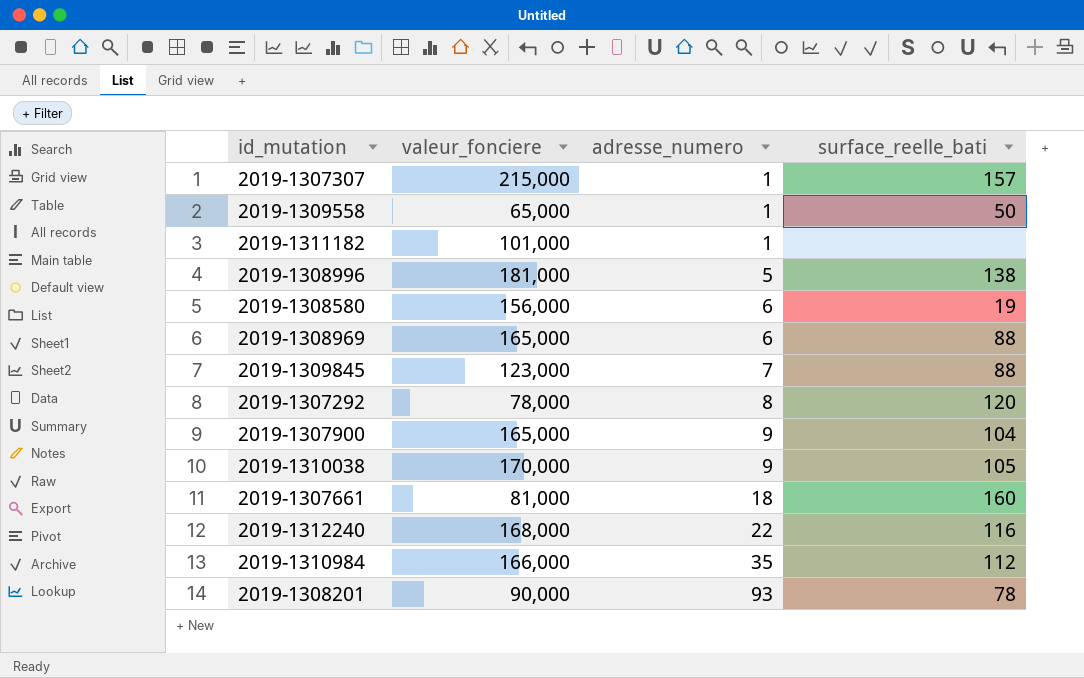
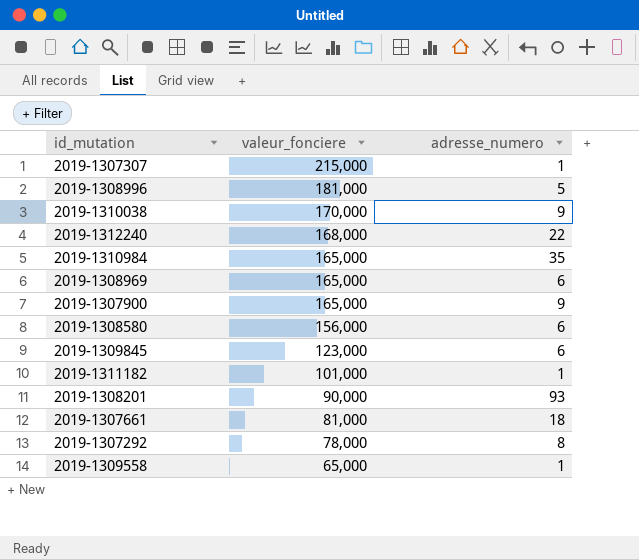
row order: adresse_numero ascending -> valeur_fonciere descending
column surface_reelle_bati | position: 4 -> none
2019-1310984 | valeur_fonciere: 166,000 -> 165,000
2019-1309845 | adresse_numero: 7 -> 6

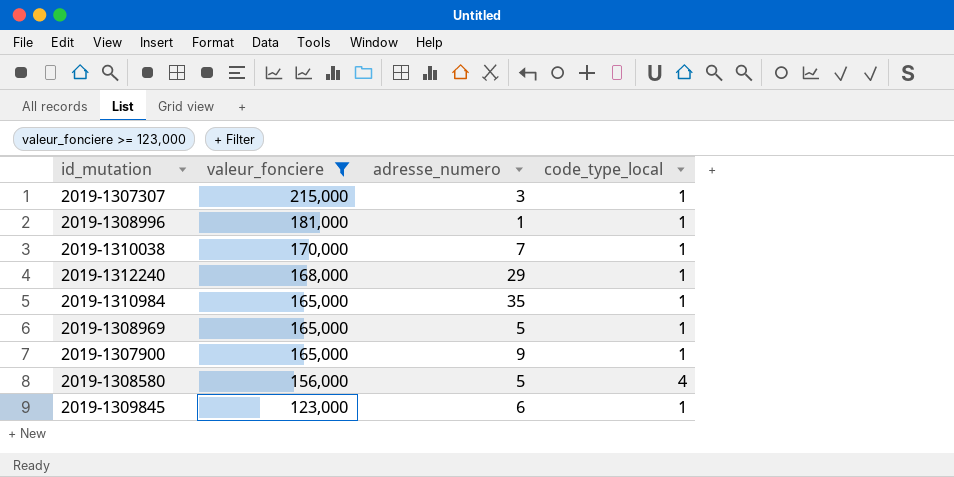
filter: none -> valeur_fonciere >= 123,000
column code_type_local | position: none -> 4
2019-1307307 | adresse_numero: 1 -> 3
2019-1308996 | adresse_numero: 5 -> 1
2019-1310038 | adresse_numero: 9 -> 7
2019-1312240 | adresse_numero: 22 -> 29
2019-1308969 | adresse_numero: 6 -> 5
2019-1308580 | adresse_numero: 6 -> 5

